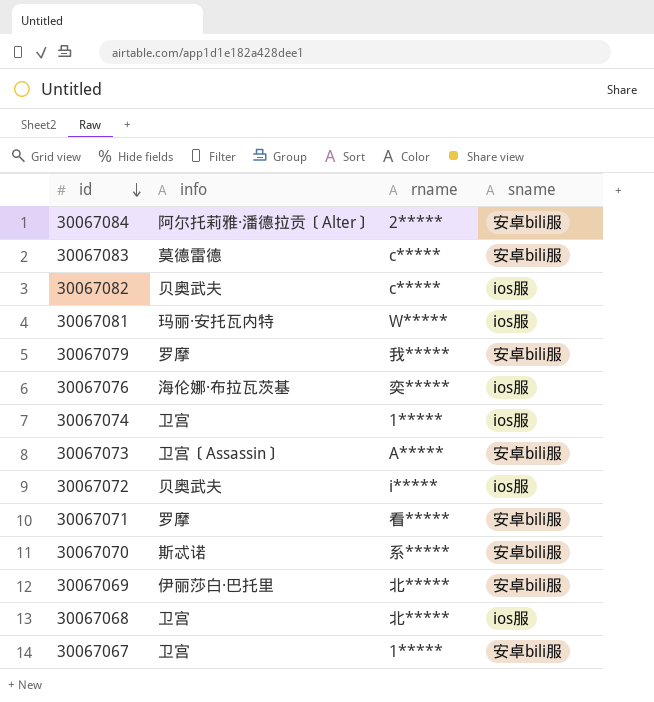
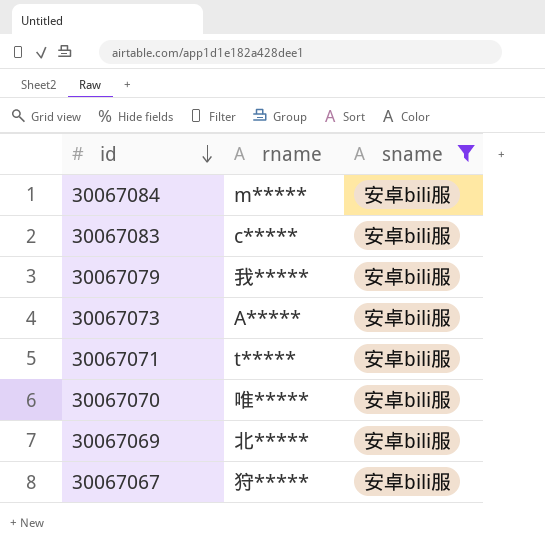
filter: none -> sname = 安卓bili服
column info | position: 2 -> none
30067084 | rname: 2***** -> m*****
30067071 | rname: 看***** -> t*****
30067070 | rname: 系***** -> 唯*****
30067067 | rname: 1***** -> 狩*****

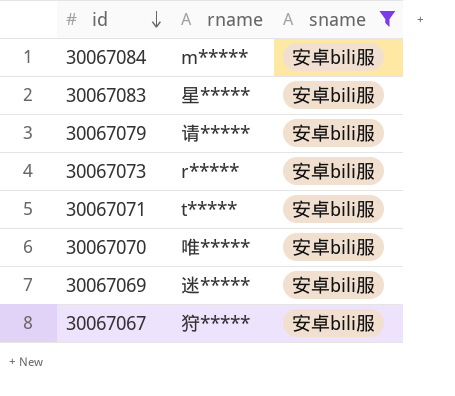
30067083 | rname: c***** -> 星*****
30067079 | rname: 我***** -> 请*****
30067073 | rname: Α***** -> r*****
30067069 | rname: 北***** -> 迷*****

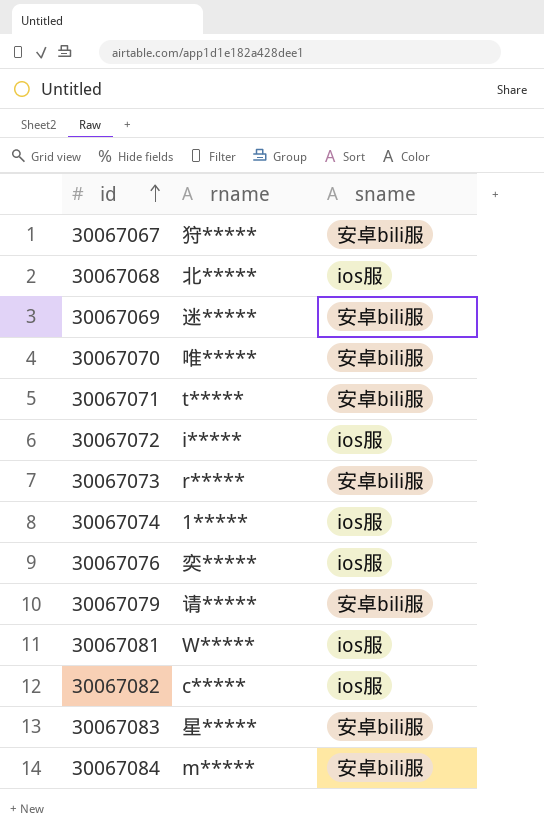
filter: sname = 安卓bili服 -> none
row order: id descending -> id ascending

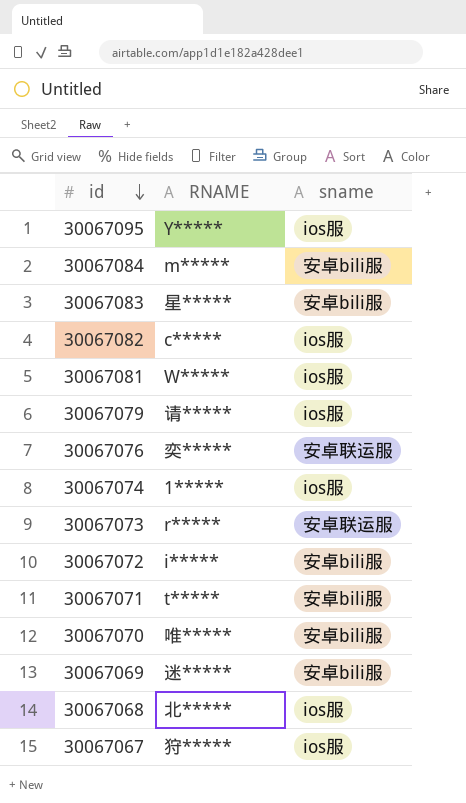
row order: id ascending -> id descending
column name: rname -> RNAME
row 30067095: none -> Y***** | ios服
30067079 | sname: 安卓bili服 -> ios服
30067076 | sname: ios服 -> 安卓联运服
30067073 | sname: 安卓bili服 -> 安卓联运服
30067072 | sname: ios服 -> 安卓bili服
30067067 | sname: 安卓bili服 -> ios服

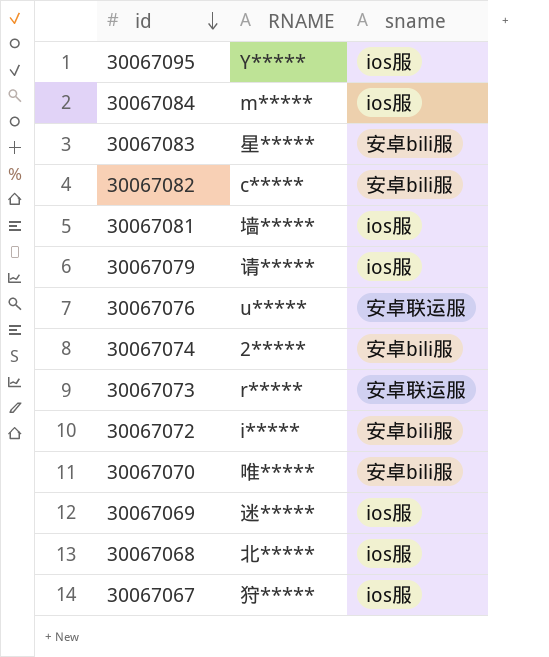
row 30067071: t***** | 安卓bili服 -> none
30067084 | sname: 安卓bili服 -> ios服
30067082 | sname: ios服 -> 安卓bili服
30067081 | RNAME: W***** -> 墙*****
30067076 | RNAME: 奕***** -> u*****
30067074 | RNAME: 1***** -> 2*****
30067074 | sname: ios服 -> 安卓bili服
30067069 | sname: 安卓bili服 -> ios服

